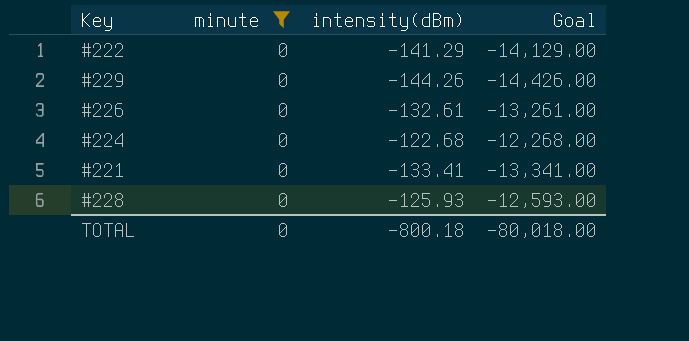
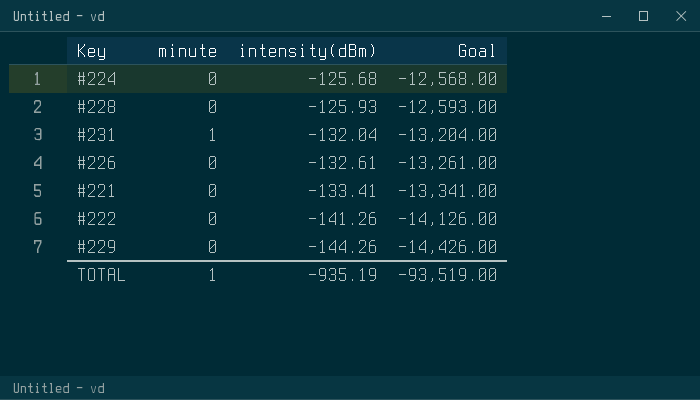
filter: minute = 0 -> none
row order: none -> intensity(dBm) descending
#224 | intensity(dBm): -122.68 -> -125.68
#224 | Goal: -12,268.00 -> -12,568.00
#222 | intensity(dBm): -141.29 -> -141.26
#222 | Goal: -14,129.00 -> -14,126.00
TOTAL | minute: 0 -> 1
TOTAL | intensity(dBm): -800.18 -> -935.19
TOTAL | Goal: -80,018.00 -> -93,519.00

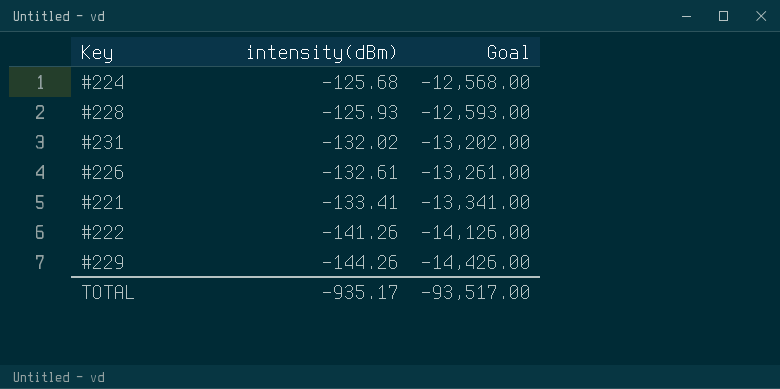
column minute | position: 2 -> none
#231 | intensity(dBm): -132.04 -> -132.02
#231 | Goal: -13,204.00 -> -13,202.00
TOTAL | intensity(dBm): -935.19 -> -935.17
TOTAL | Goal: -93,519.00 -> -93,517.00

